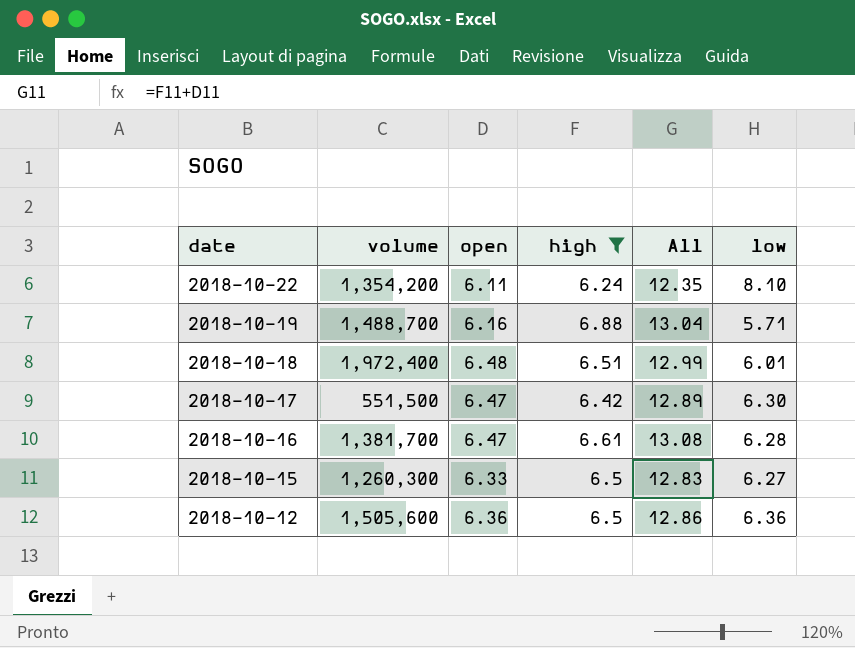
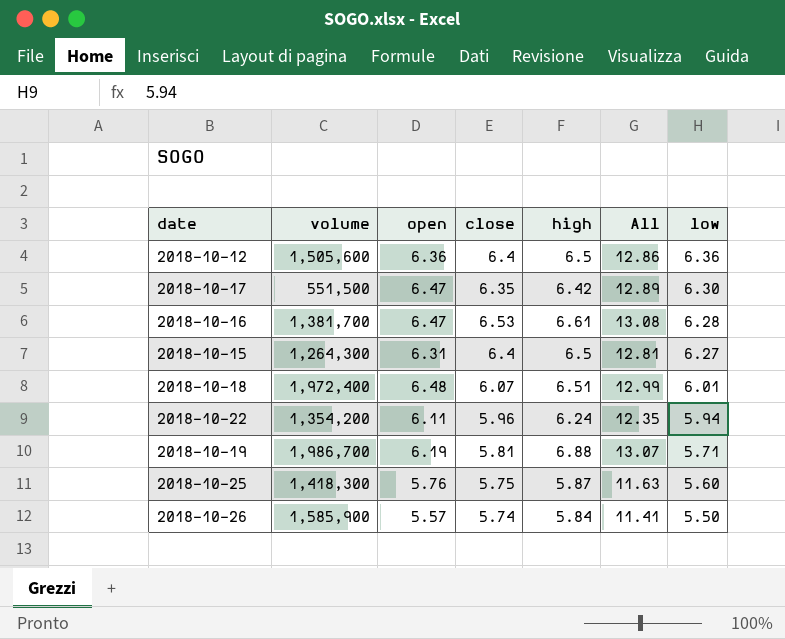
filter: high >= 6.24 -> none
row order: date descending -> low descending
column close | position: none -> 4
2018-10-15 | volume: 1,260,300 -> 1,264,300
2018-10-15 | open: 6.33 -> 6.31
2018-10-15 | All: 12.83 -> 12.81
2018-10-22 | low: 8.10 -> 5.94
2018-10-19 | volume: 1,488,700 -> 1,986,700
2018-10-19 | open: 6.16 -> 6.19
2018-10-19 | All: 13.04 -> 13.07

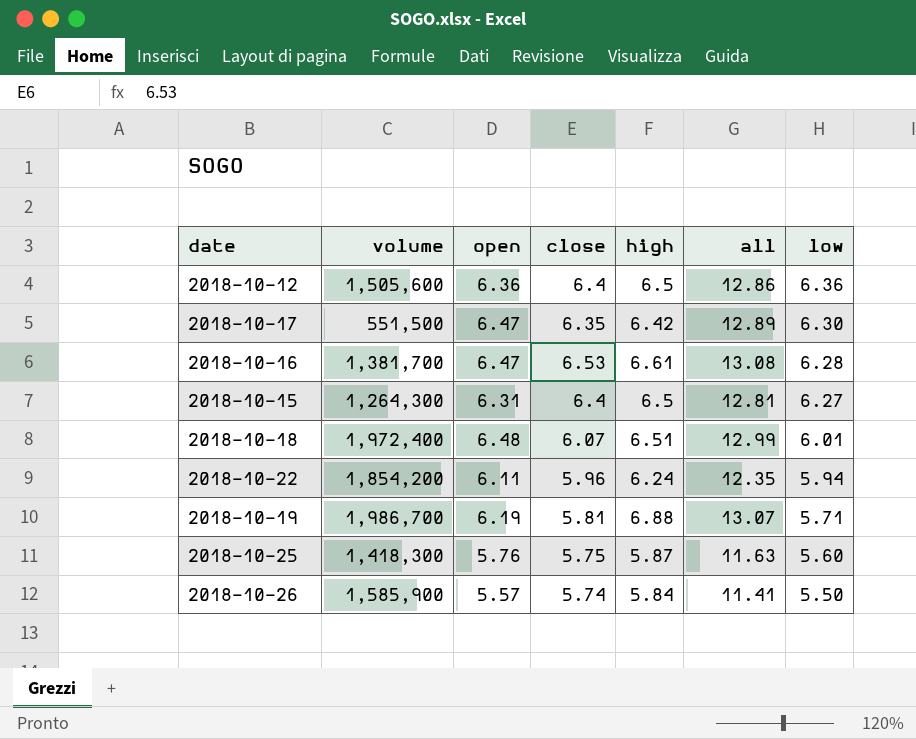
column name: All -> all
2018-10-22 | volume: 1,354,200 -> 1,854,200

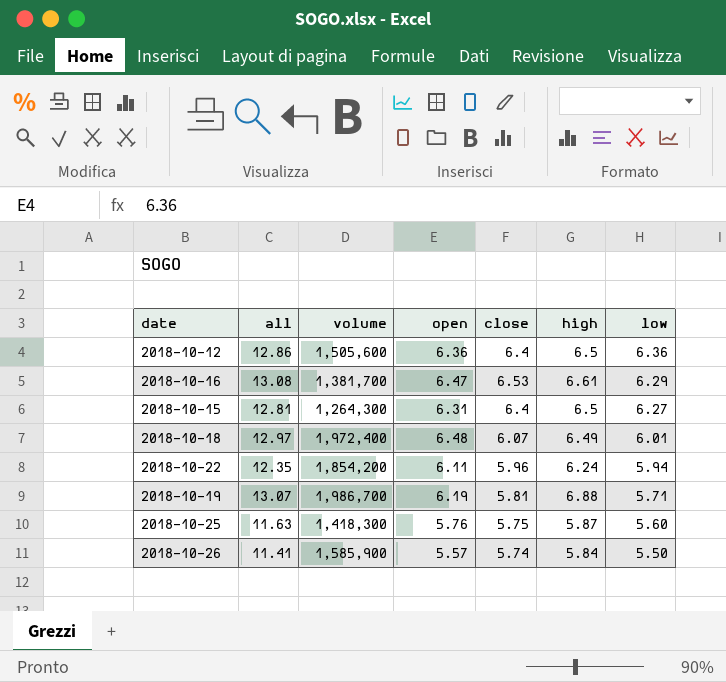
column all | position: 6 -> 2
row 2018-10-17: 551,500 | 6.47 | 6.35 | 6.42 | 12.89 | 6.30 -> none
2018-10-16 | low: 6.28 -> 6.29
2018-10-18 | all: 12.99 -> 12.97
2018-10-18 | high: 6.51 -> 6.49

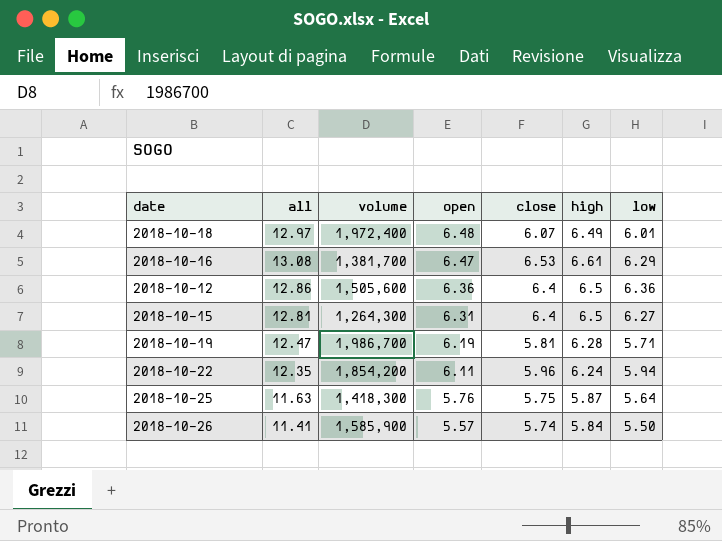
row order: low descending -> open descending
2018-10-19 | all: 13.07 -> 12.47
2018-10-19 | high: 6.88 -> 6.28
2018-10-25 | low: 5.60 -> 5.64

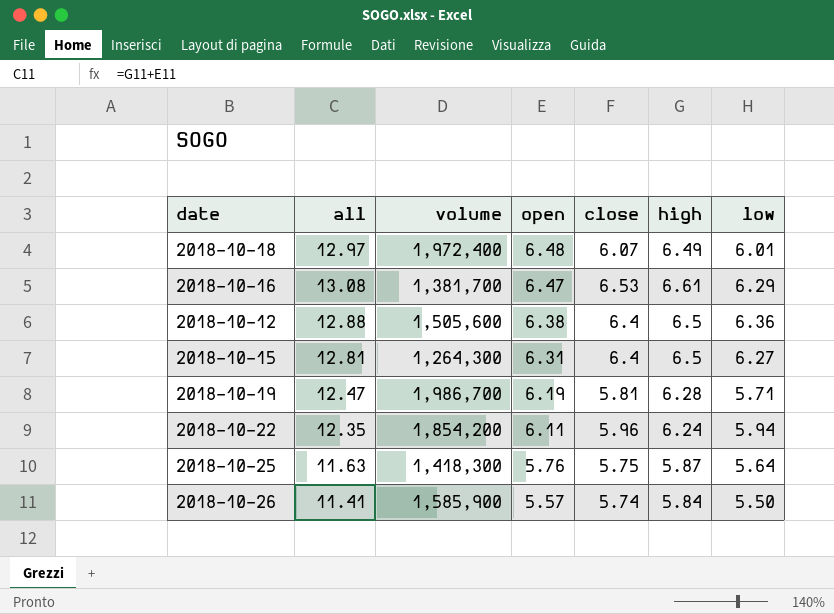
2018-10-12 | all: 12.86 -> 12.88
2018-10-12 | open: 6.36 -> 6.38

